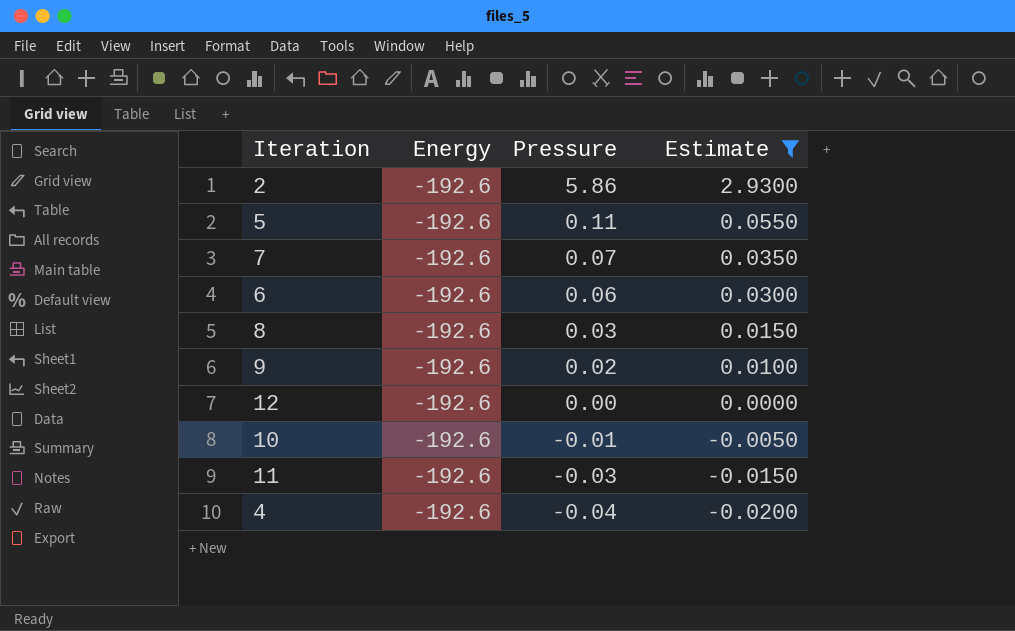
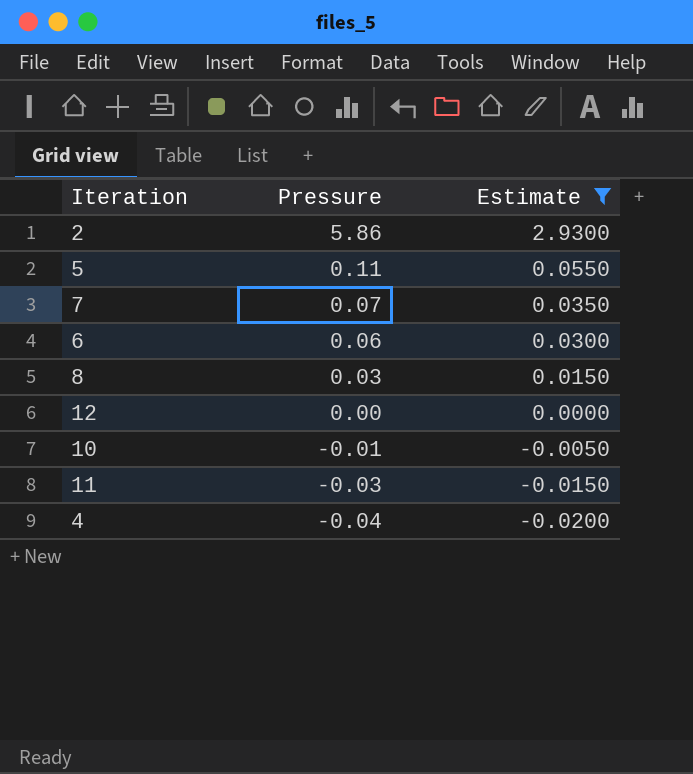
column Energy | position: 2 -> none
row 9: -192.6 | 0.02 | 0.0100 -> none

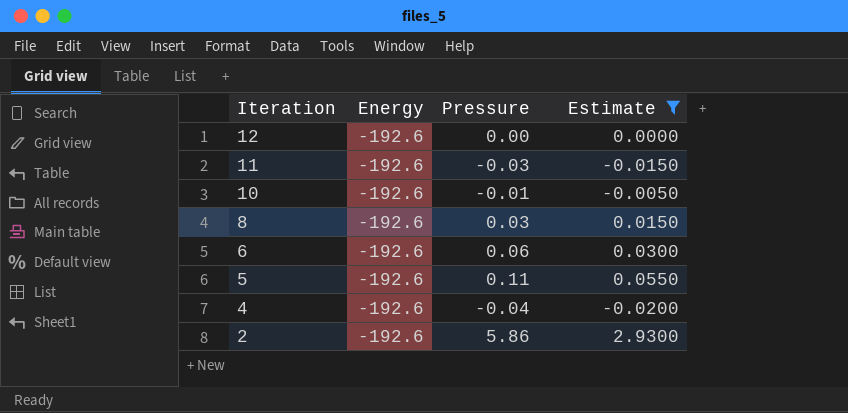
row order: Pressure descending -> Iteration descending
column Energy | position: none -> 2
row 7: 0.07 | 0.0350 -> none

